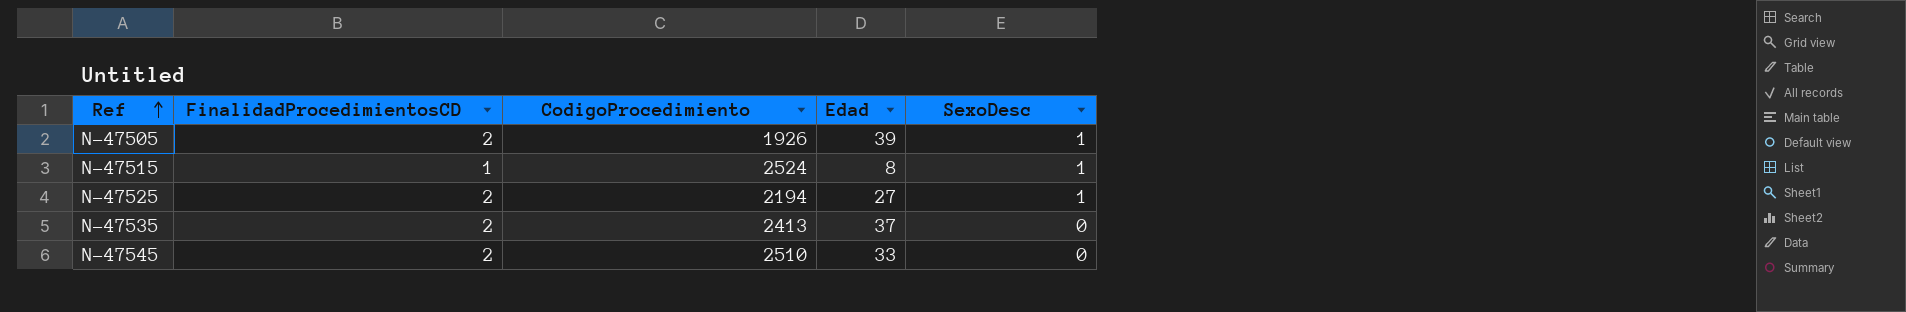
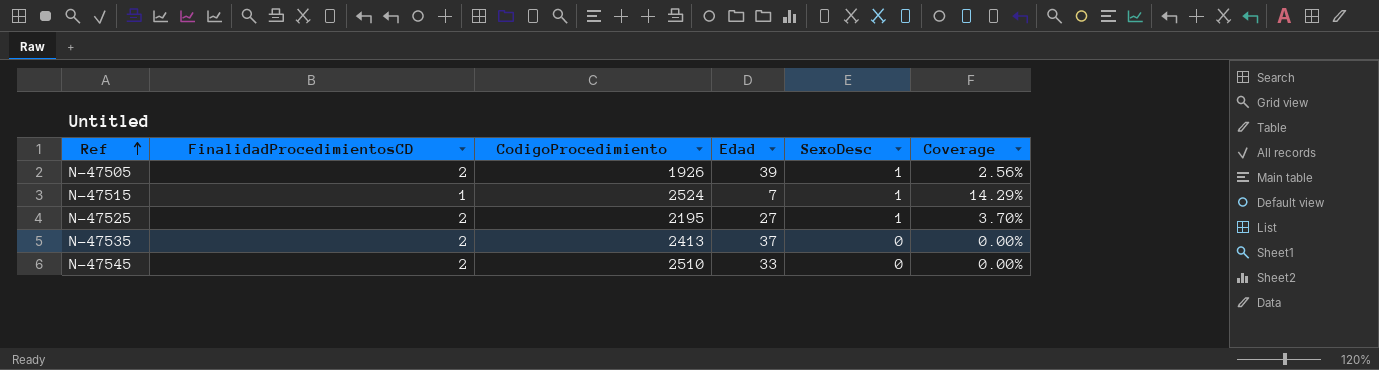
column Coverage | formula: none -> [SexoDesc] / [Edad]
N-47515 | Edad: 8 -> 7
N-47525 | CodigoProcedimiento: 2194 -> 2195

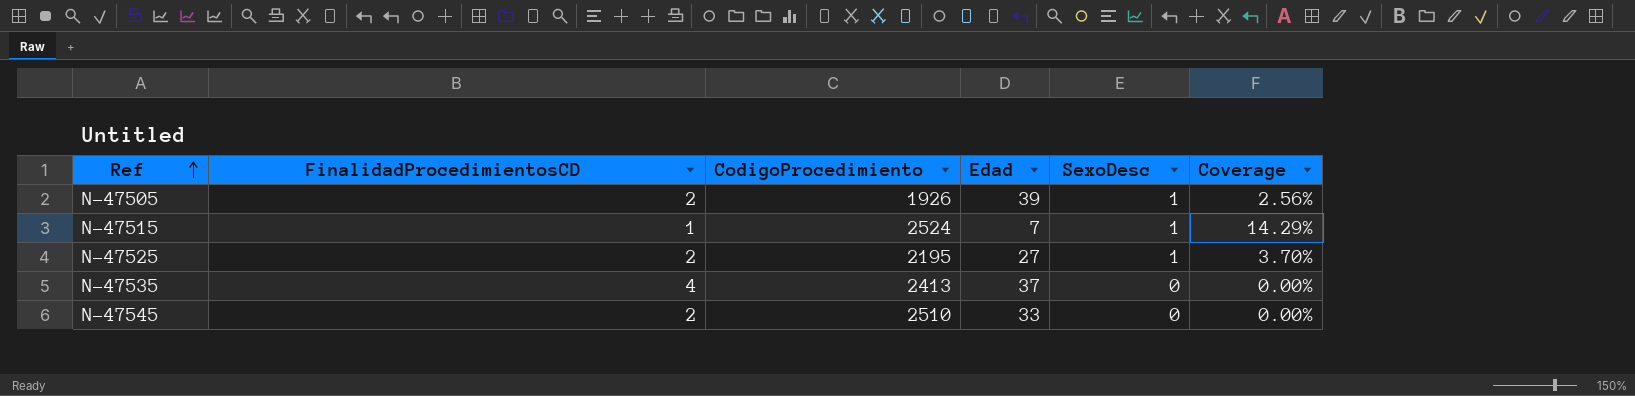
N-47535 | FinalidadProcedimientosCD: 2 -> 4

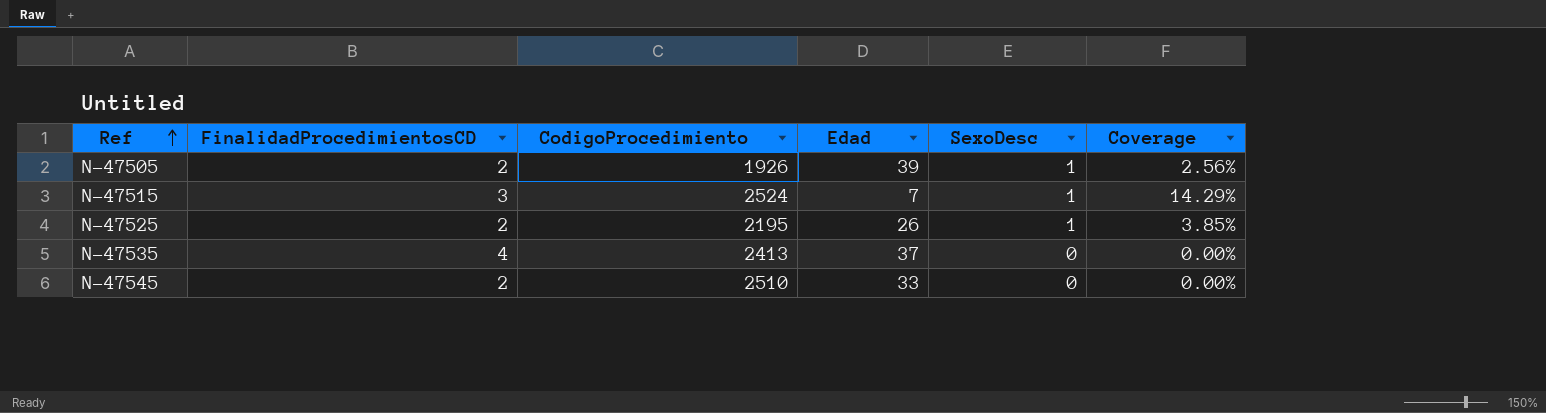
N-47515 | FinalidadProcedimientosCD: 1 -> 3
N-47525 | Edad: 27 -> 26
N-47525 | Coverage: 3.70% -> 3.85%

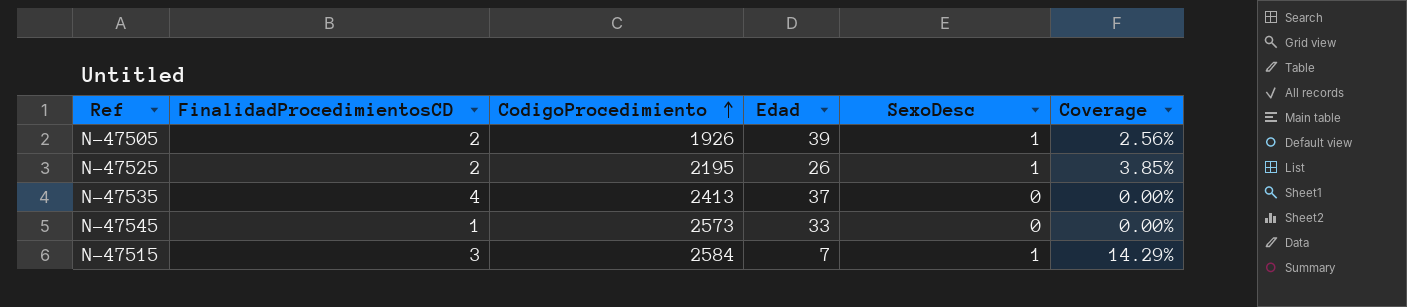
row order: Ref ascending -> CodigoProcedimiento ascending
N-47545 | FinalidadProcedimientosCD: 2 -> 1
N-47545 | CodigoProcedimiento: 2510 -> 2573
N-47515 | CodigoProcedimiento: 2524 -> 2584

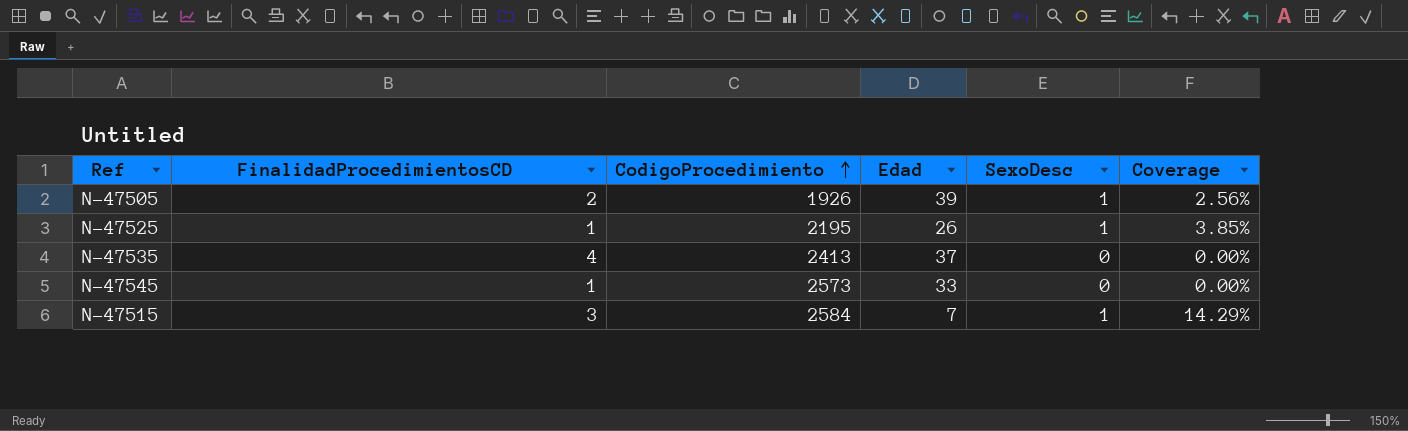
N-47525 | FinalidadProcedimientosCD: 2 -> 1

